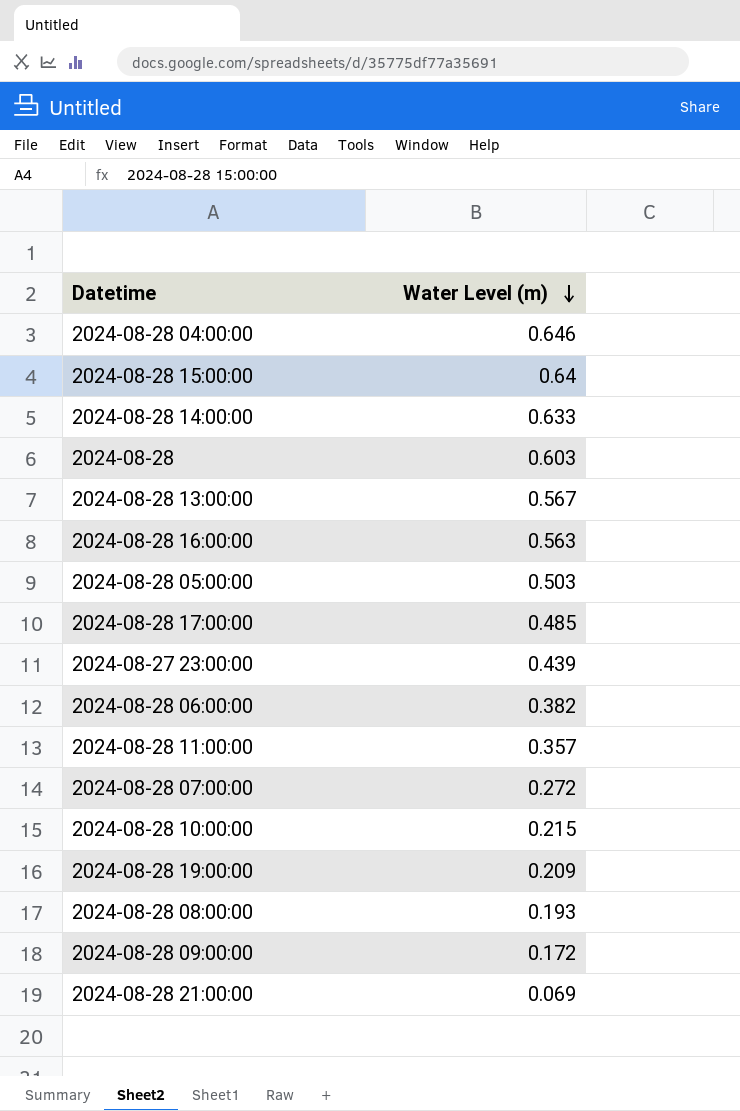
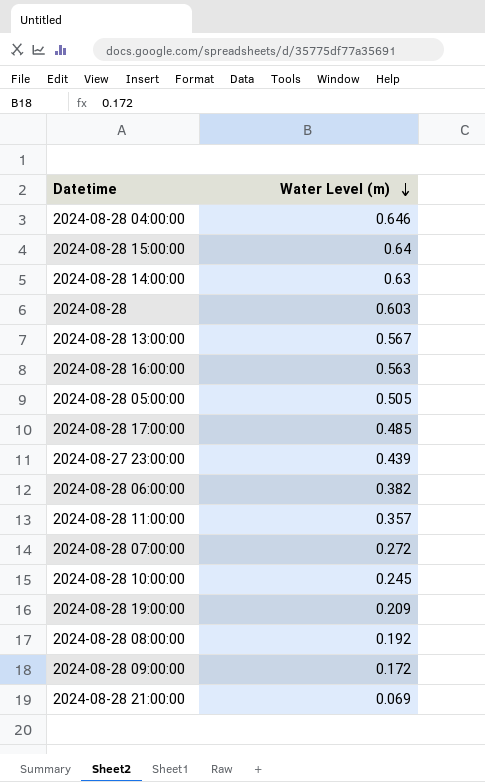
2024-08-28 14:00:00 | Water Level (m): 0.633 -> 0.63
2024-08-28 05:00:00 | Water Level (m): 0.503 -> 0.505
2024-08-28 10:00:00 | Water Level (m): 0.215 -> 0.245
2024-08-28 08:00:00 | Water Level (m): 0.193 -> 0.192

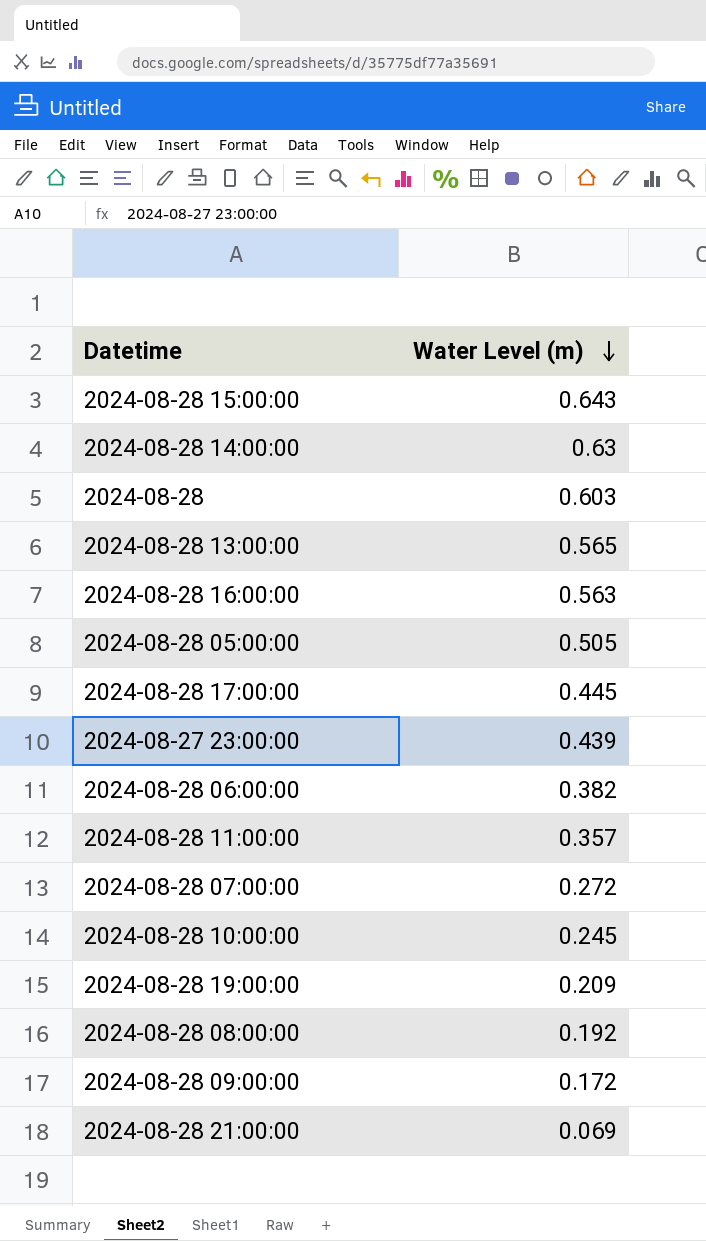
row 2024-08-28 04:00:00: 0.646 -> none
2024-08-28 15:00:00 | Water Level (m): 0.64 -> 0.643
2024-08-28 13:00:00 | Water Level (m): 0.567 -> 0.565
2024-08-28 17:00:00 | Water Level (m): 0.485 -> 0.445

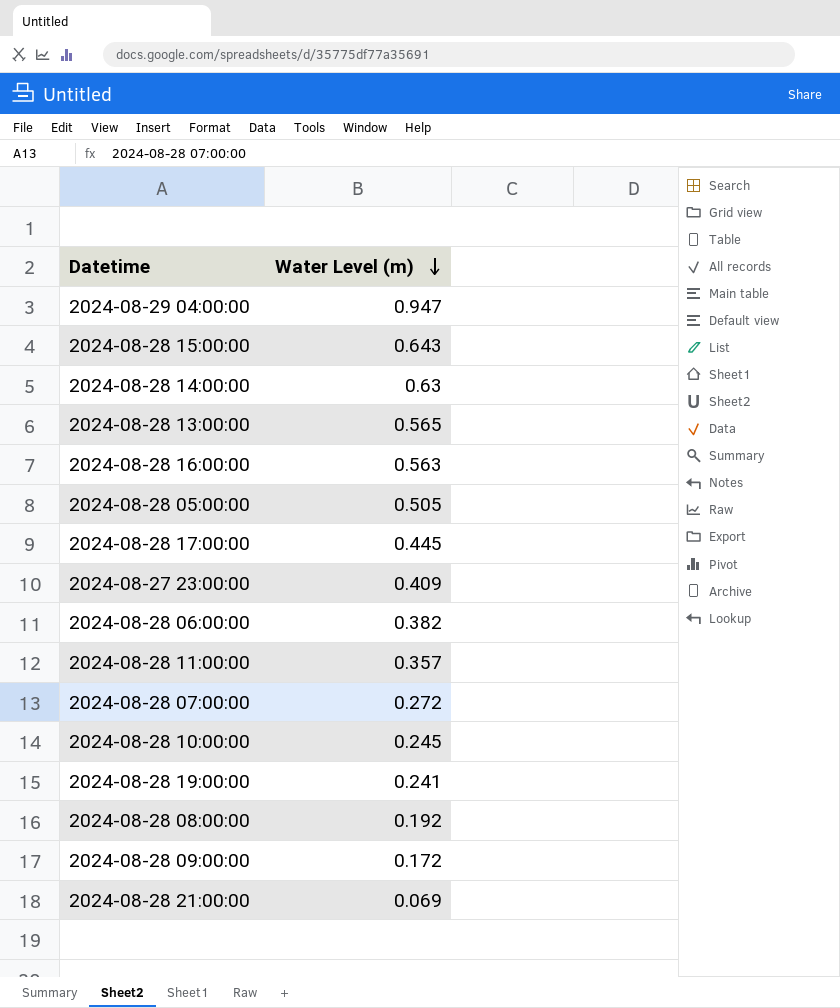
row 2024-08-28: 0.603 -> none
row 2024-08-29 04:00:00: none -> 0.947
2024-08-27 23:00:00 | Water Level (m): 0.439 -> 0.409
2024-08-28 19:00:00 | Water Level (m): 0.209 -> 0.241

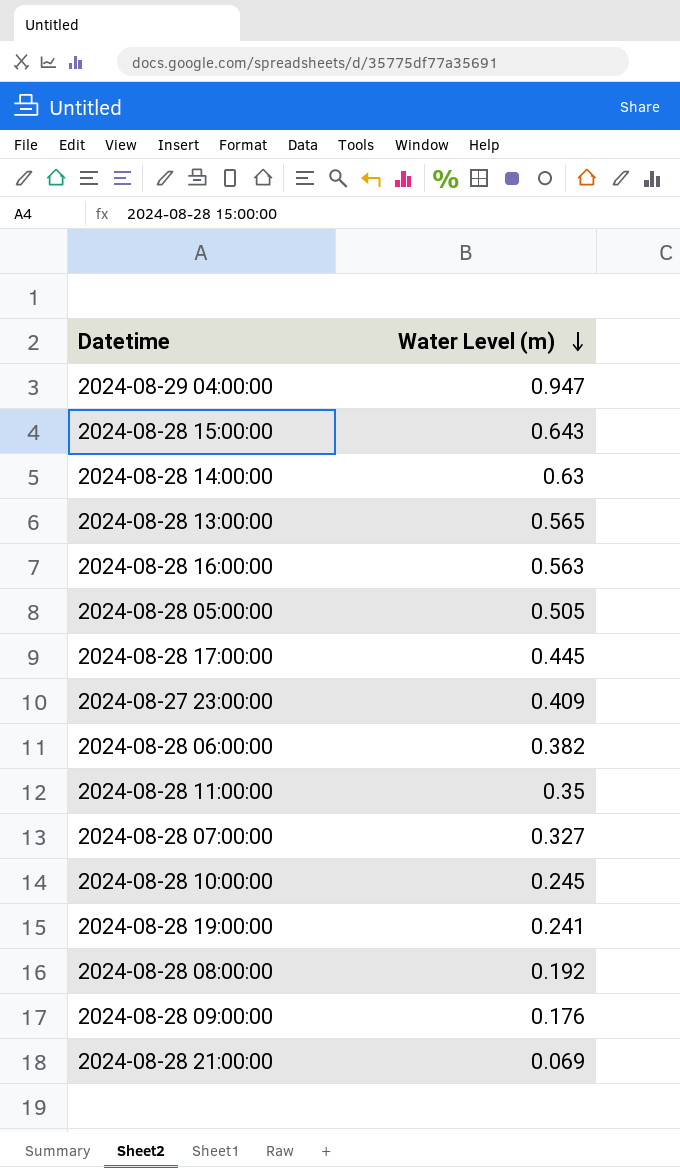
2024-08-28 11:00:00 | Water Level (m): 0.357 -> 0.35
2024-08-28 07:00:00 | Water Level (m): 0.272 -> 0.327
2024-08-28 09:00:00 | Water Level (m): 0.172 -> 0.176

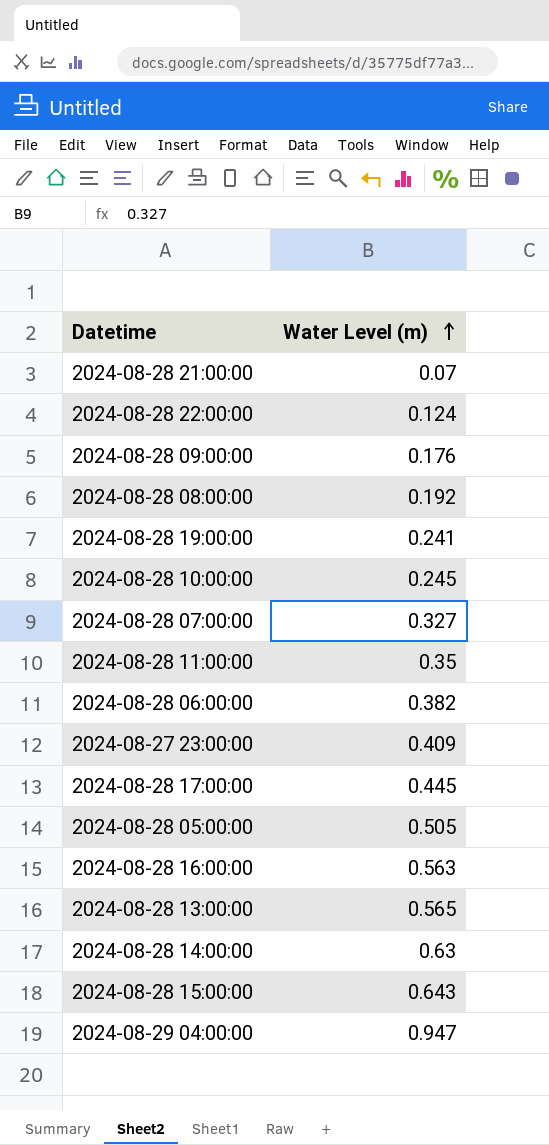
row order: Water Level (m) descending -> Water Level (m) ascending
2024-08-28 21:00:00 | Water Level (m): 0.069 -> 0.07
row 2024-08-28 22:00:00: none -> 0.124

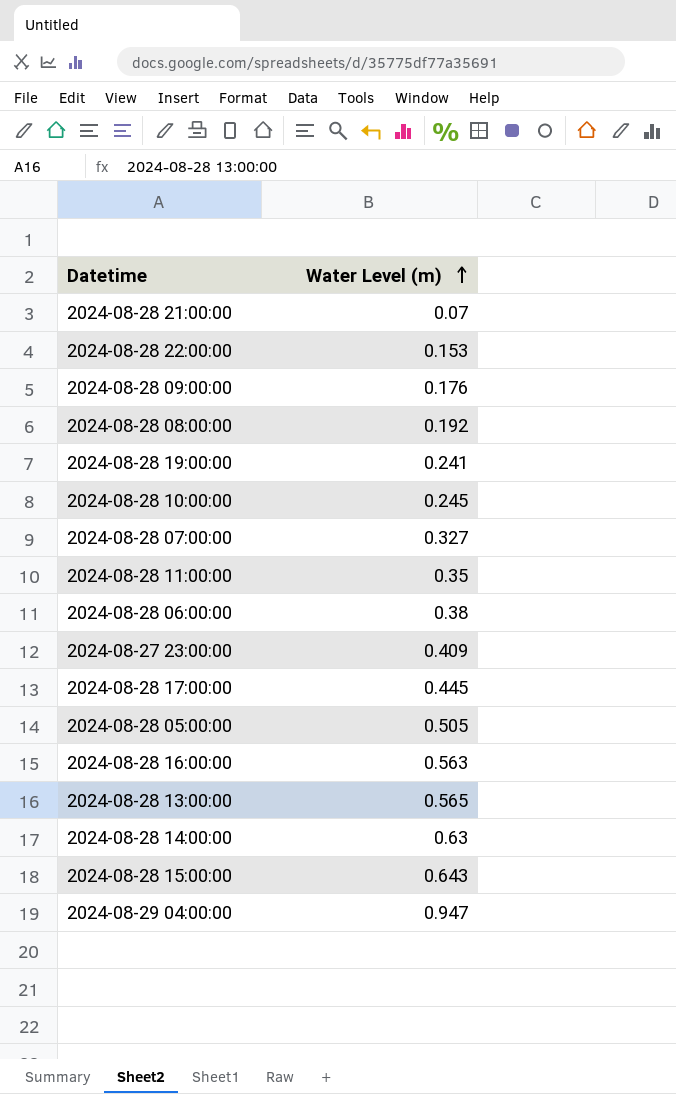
2024-08-28 22:00:00 | Water Level (m): 0.124 -> 0.153
2024-08-28 06:00:00 | Water Level (m): 0.382 -> 0.38

